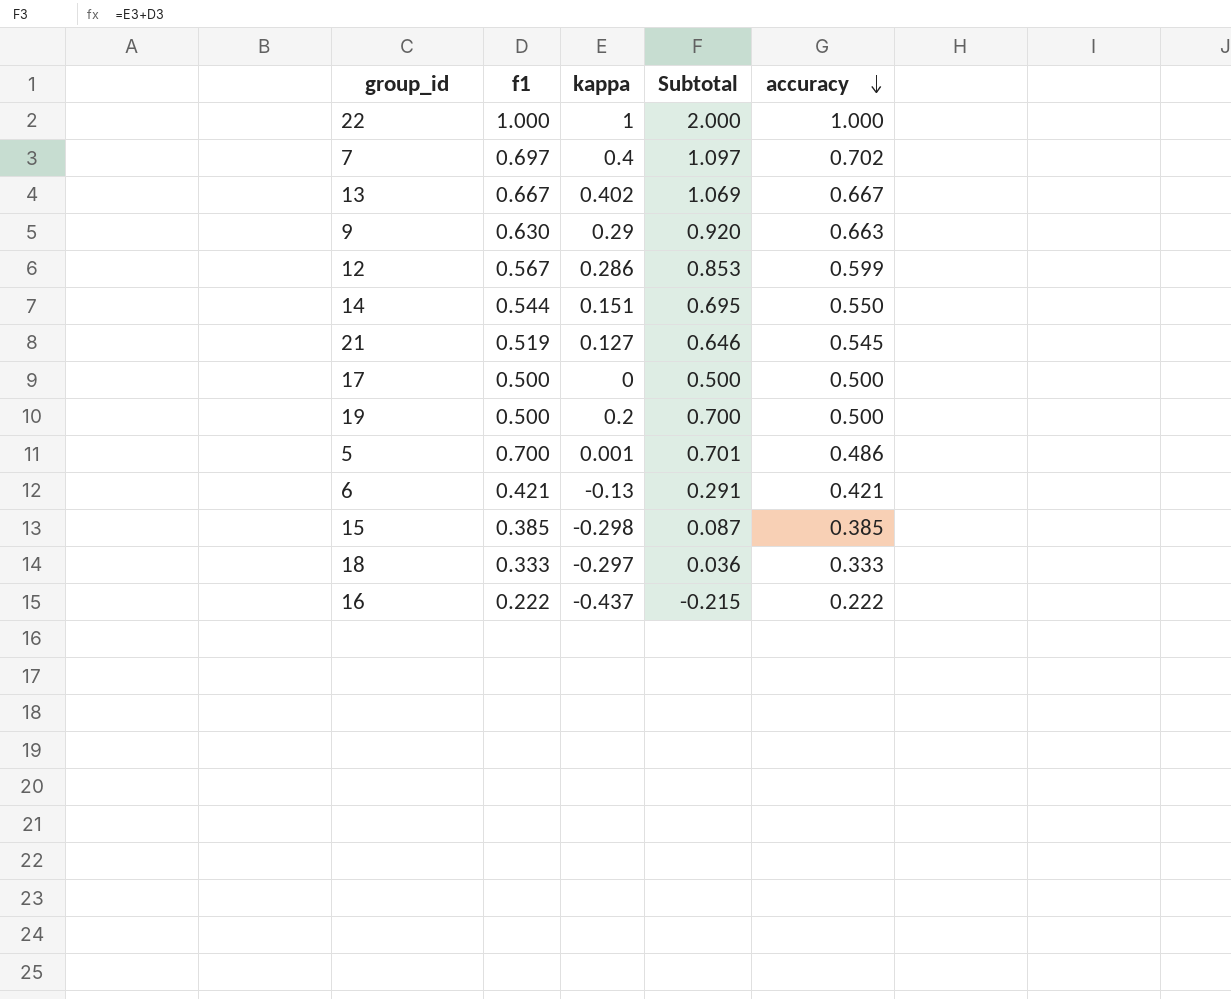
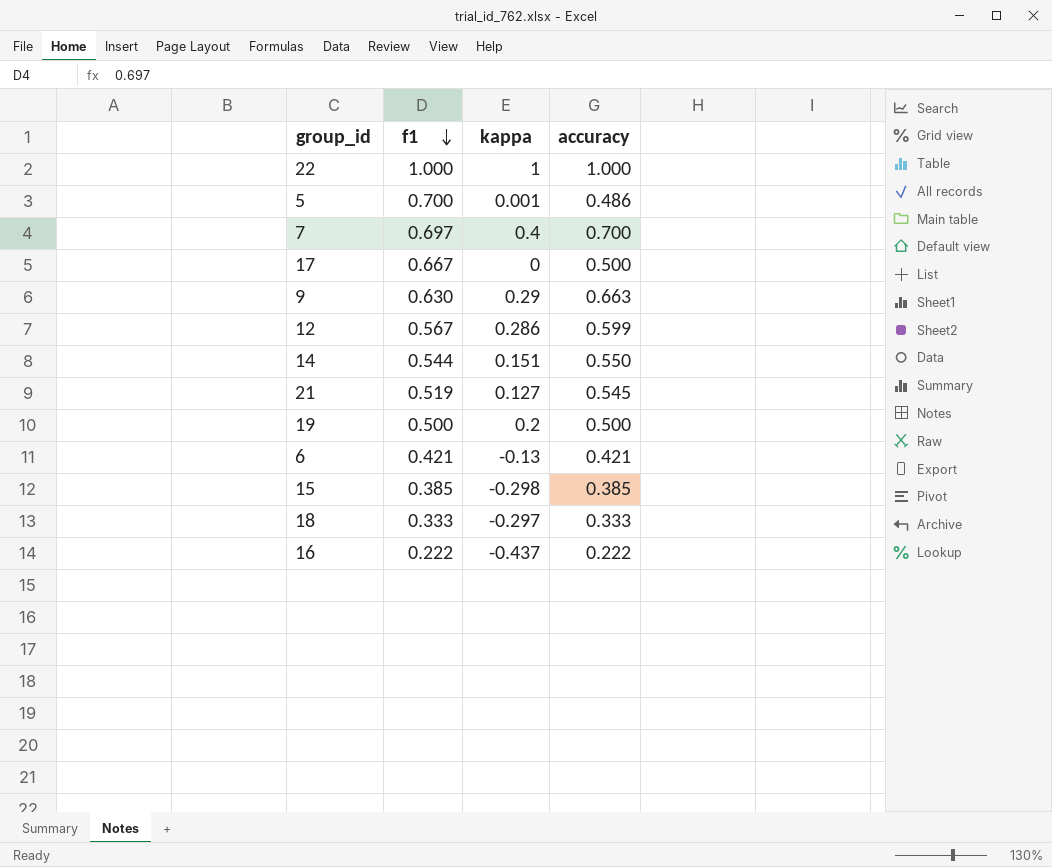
row order: accuracy descending -> f1 descending
column Subtotal | formula: [f1] + [kappa] -> none
row 13: 0.667 | 0.402 | 1.069 | 0.667 -> none
7 | accuracy: 0.702 -> 0.700
17 | f1: 0.500 -> 0.667

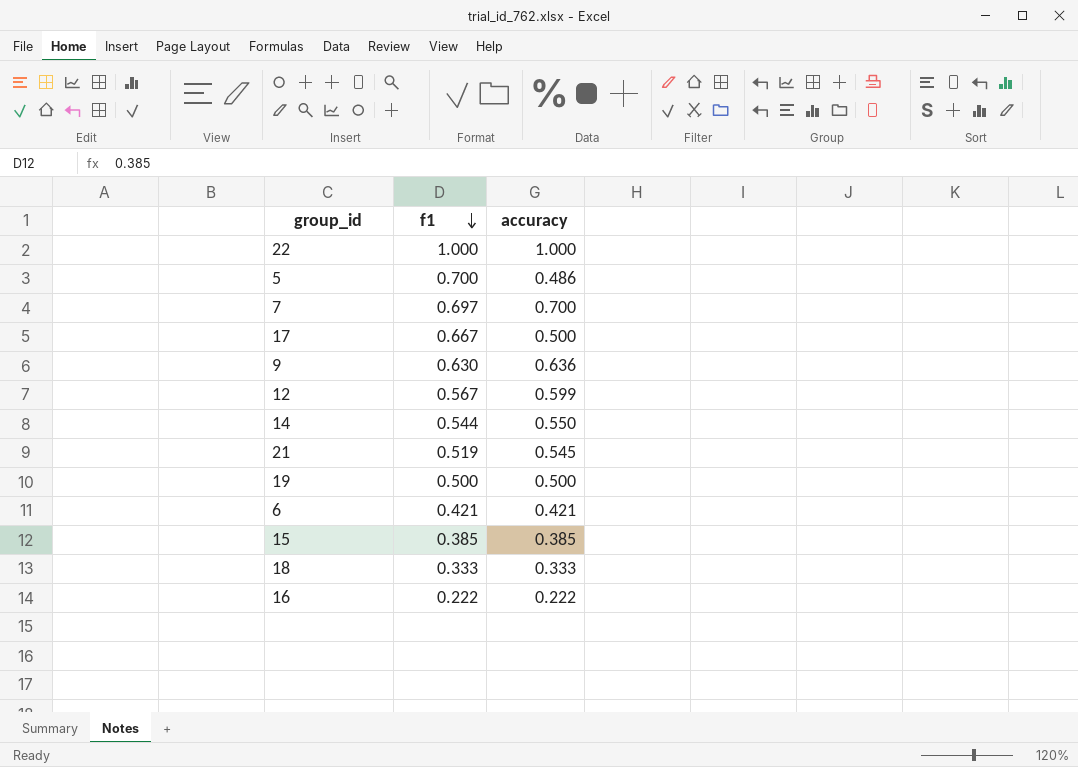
column kappa | position: 3 -> none
9 | accuracy: 0.663 -> 0.636

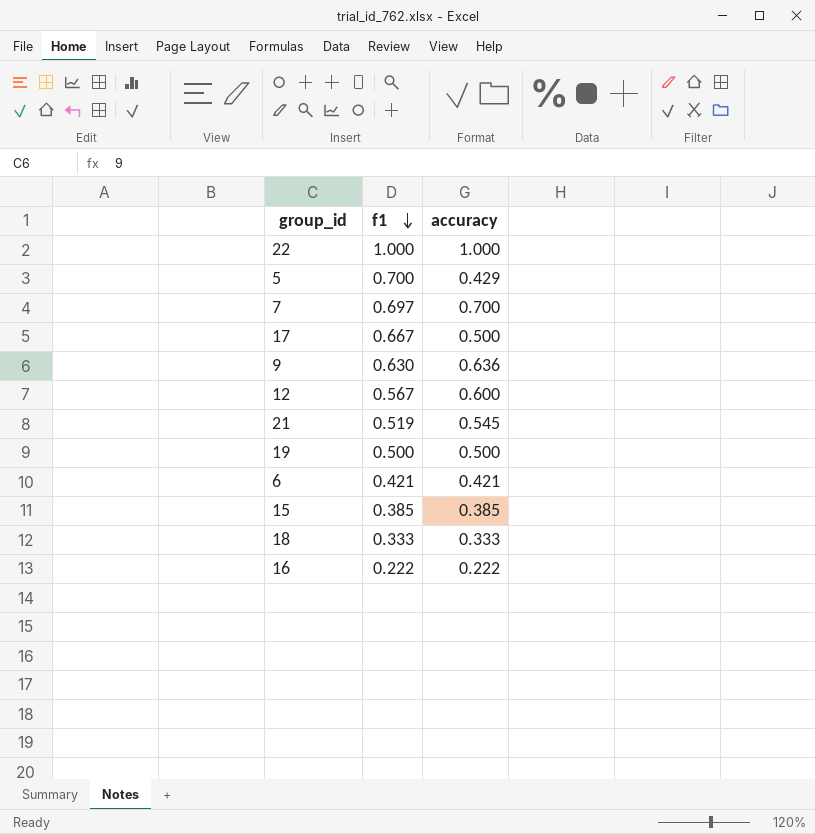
row 14: 0.544 | 0.550 -> none
5 | accuracy: 0.486 -> 0.429
12 | accuracy: 0.599 -> 0.600

